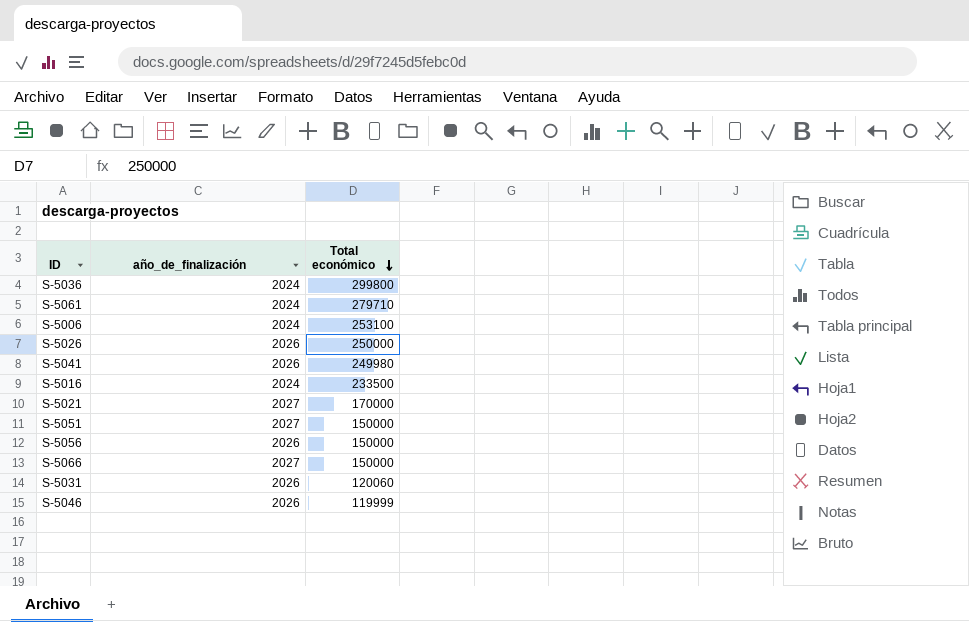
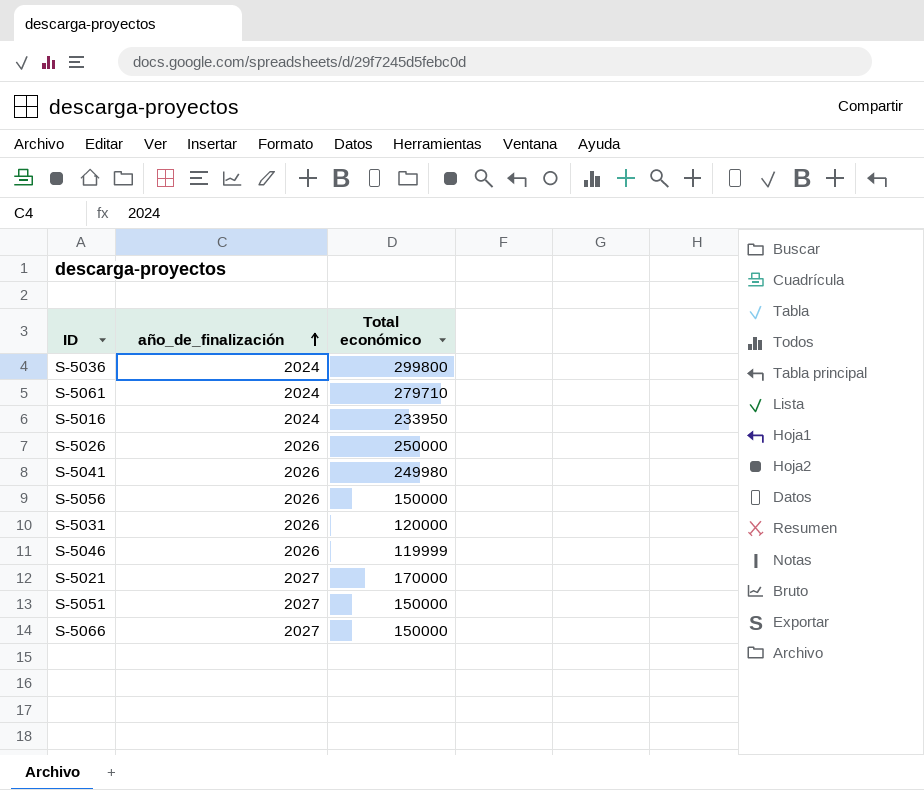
row order: Total económico descending -> año_de_finalización ascending
row S-5006: 2024 | 253100 -> none
S-5016 | Total económico: 233500 -> 233950
S-5031 | Total económico: 120060 -> 120000

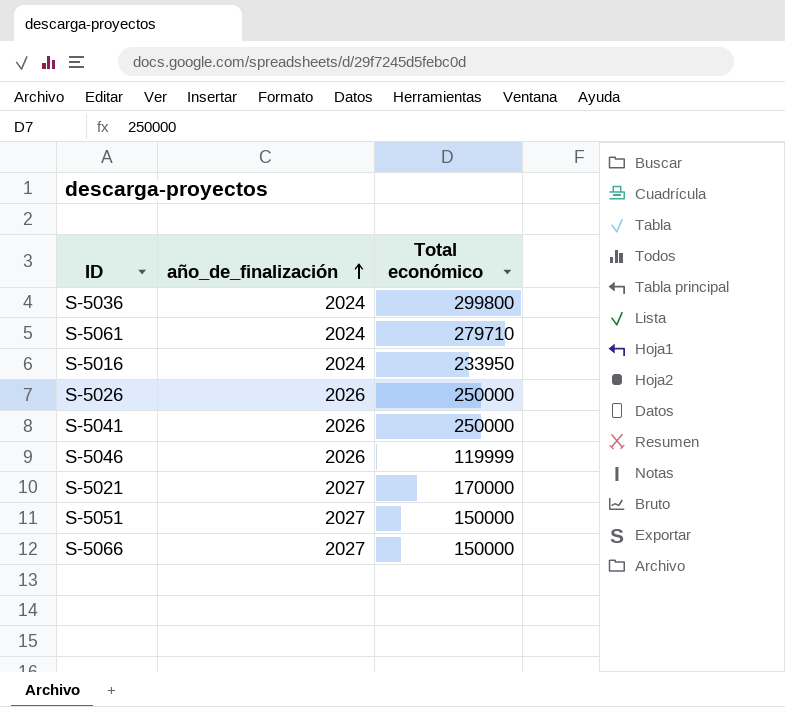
row S-5056: 2026 | 150000 -> none
row S-5031: 2026 | 120000 -> none
S-5041 | Total económico: 249980 -> 250000

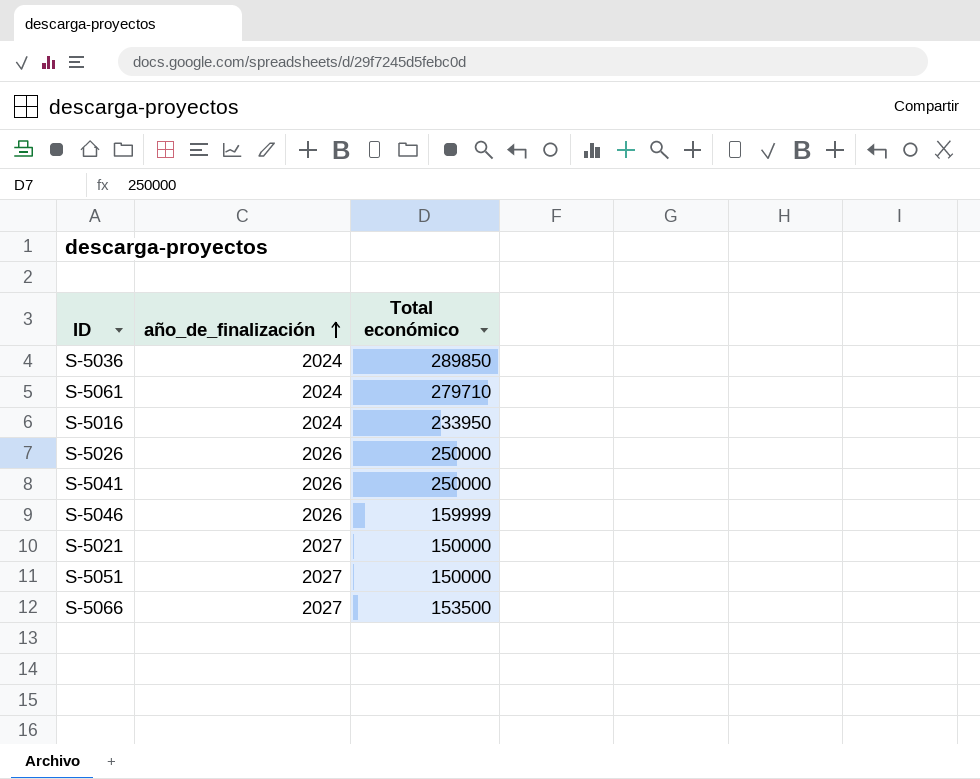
S-5036 | Total económico: 299800 -> 289850
S-5046 | Total económico: 119999 -> 159999
S-5021 | Total económico: 170000 -> 150000
S-5066 | Total económico: 150000 -> 153500

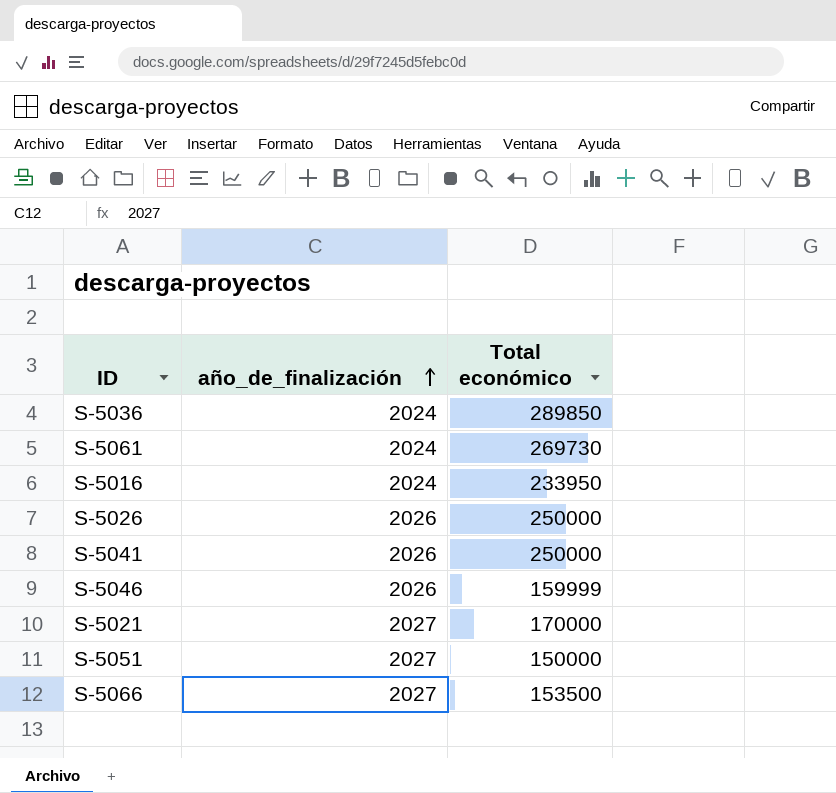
S-5061 | Total económico: 279710 -> 269730
S-5021 | Total económico: 150000 -> 170000

